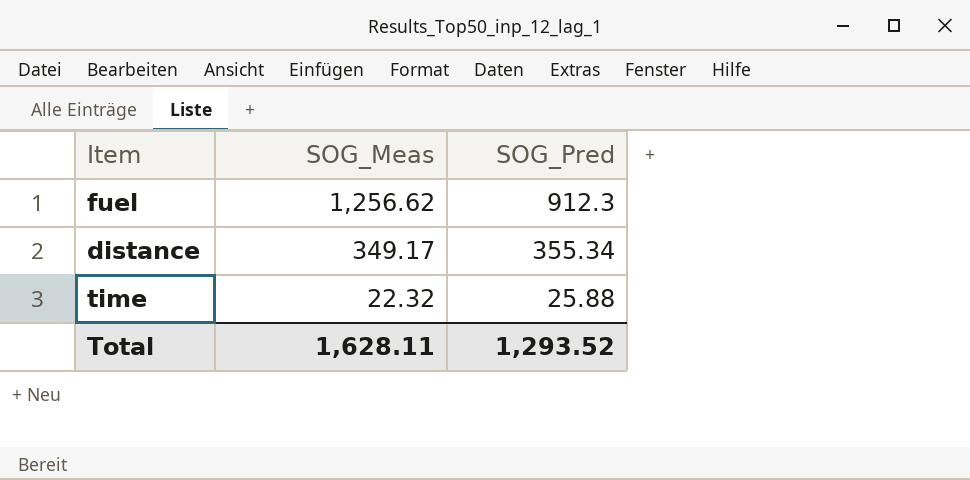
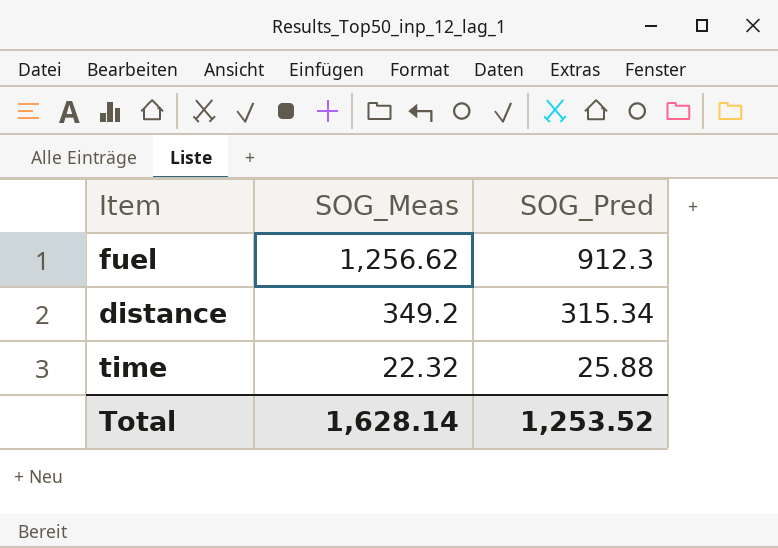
distance | SOG_Meas: 349.17 -> 349.2
distance | SOG_Pred: 355.34 -> 315.34
Total | SOG_Meas: 1,628.11 -> 1,628.14
Total | SOG_Pred: 1,293.52 -> 1,253.52

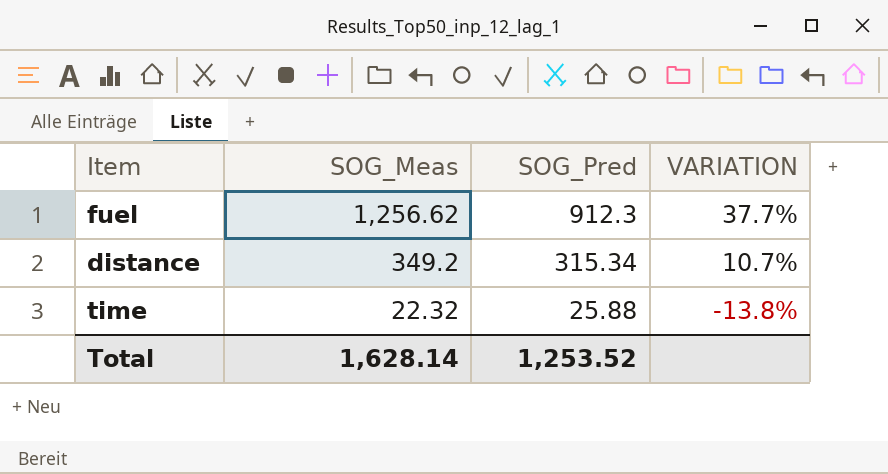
column VARIATION | formula: none -> ([SOG_Meas] - [SOG_Pred]) / [SOG_Pred]

